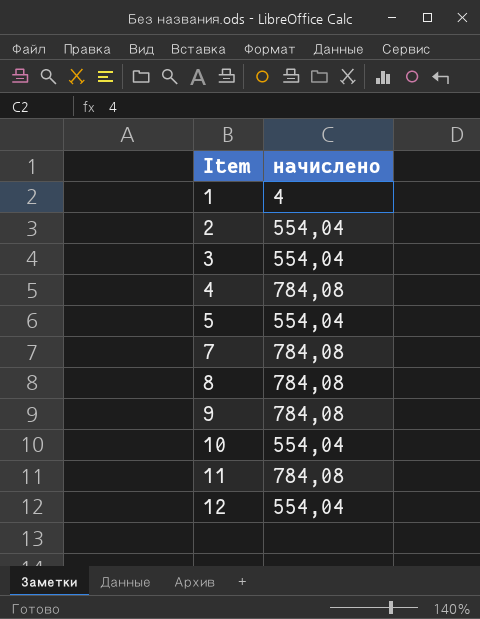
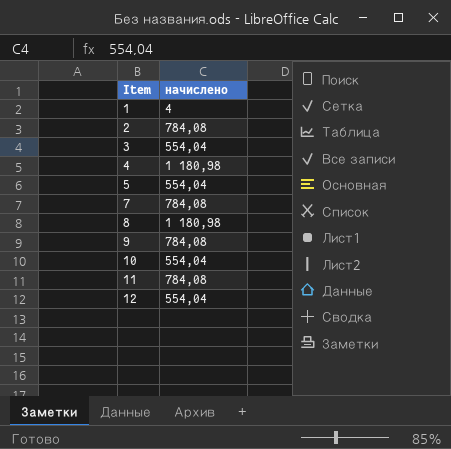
2 | начислено: 554,04 -> 784,08
4 | начислено: 784,08 -> 1 180,98
8 | начислено: 784,08 -> 1 180,98

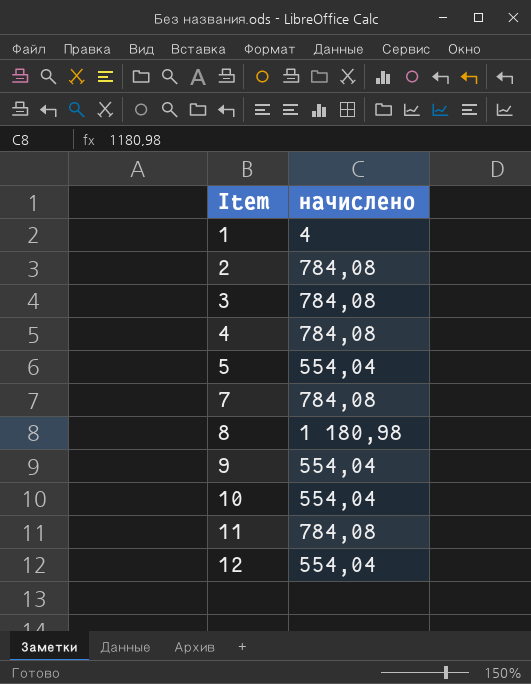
3 | начислено: 554,04 -> 784,08
4 | начислено: 1 180,98 -> 784,08
9 | начислено: 784,08 -> 554,04

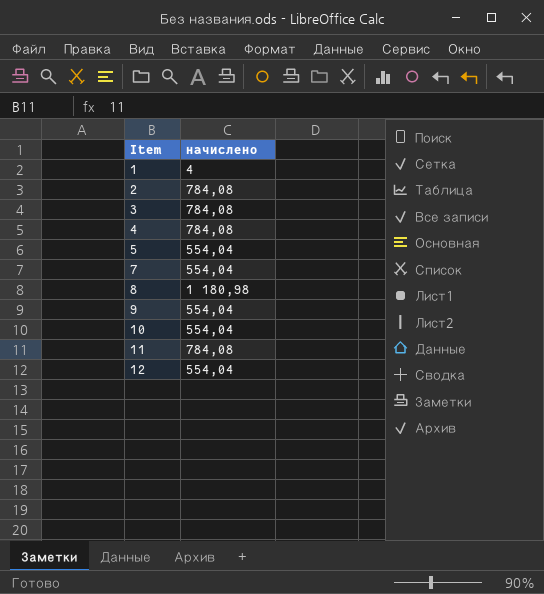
7 | начислено: 784,08 -> 554,04

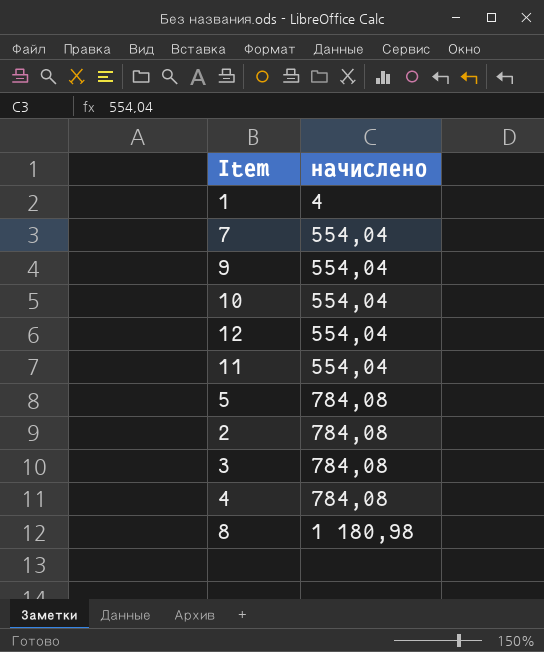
row order: Item ascending -> начислено ascending
11 | начислено: 784,08 -> 554,04
5 | начислено: 554,04 -> 784,08

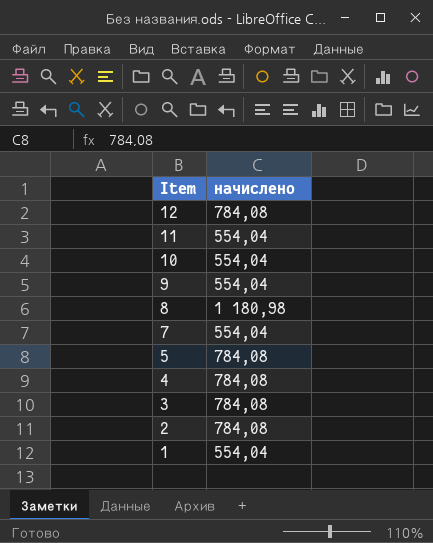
row order: начислено ascending -> Item descending
12 | начислено: 554,04 -> 784,08
1 | начислено: 4 -> 554,04

